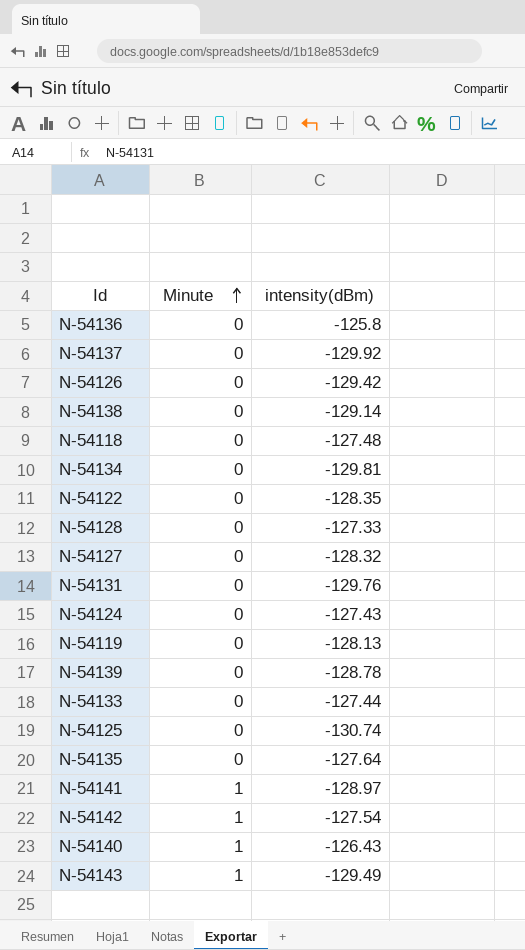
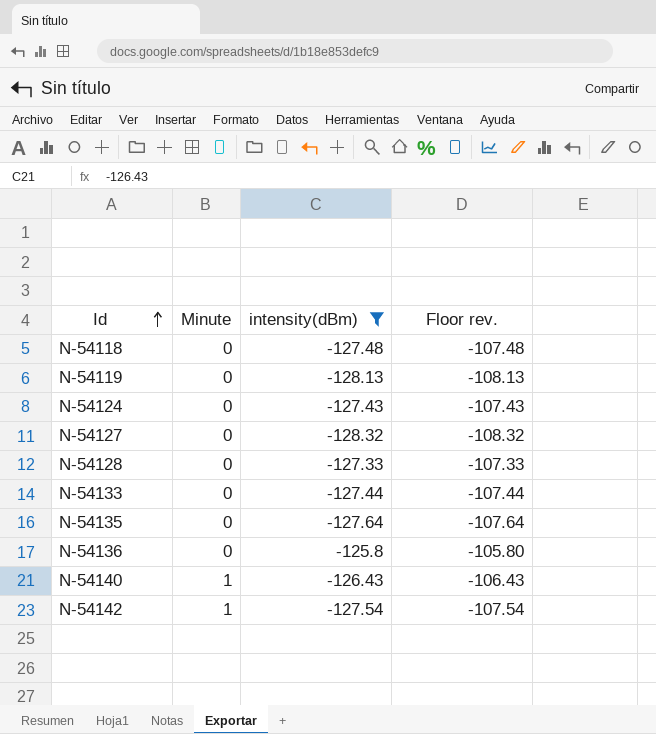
filter: none -> intensity(dBm) >= -128.32
row order: Minute ascending -> Id ascending
column Floor rev. | formula: none -> [intensity(dBm)] + 20

